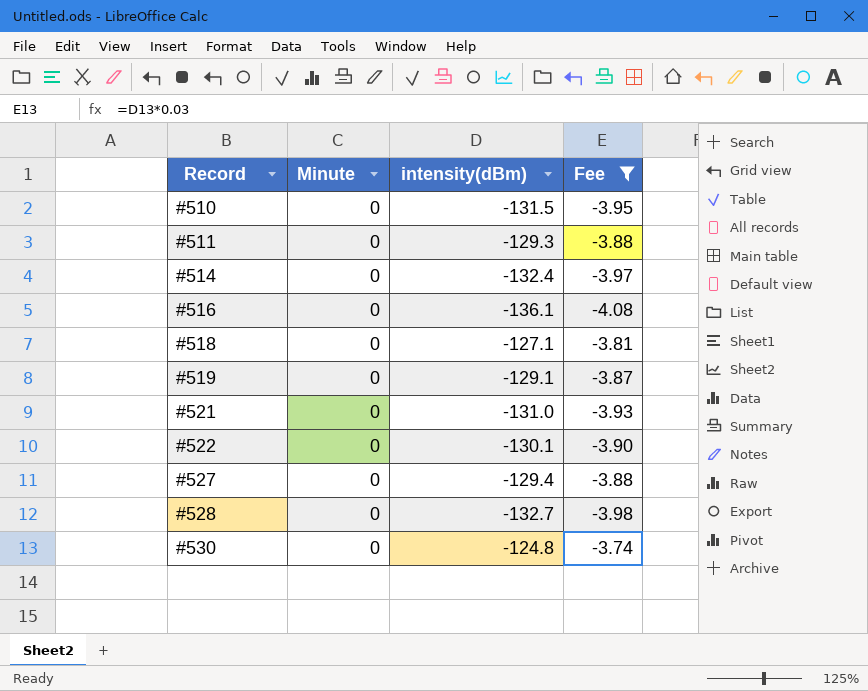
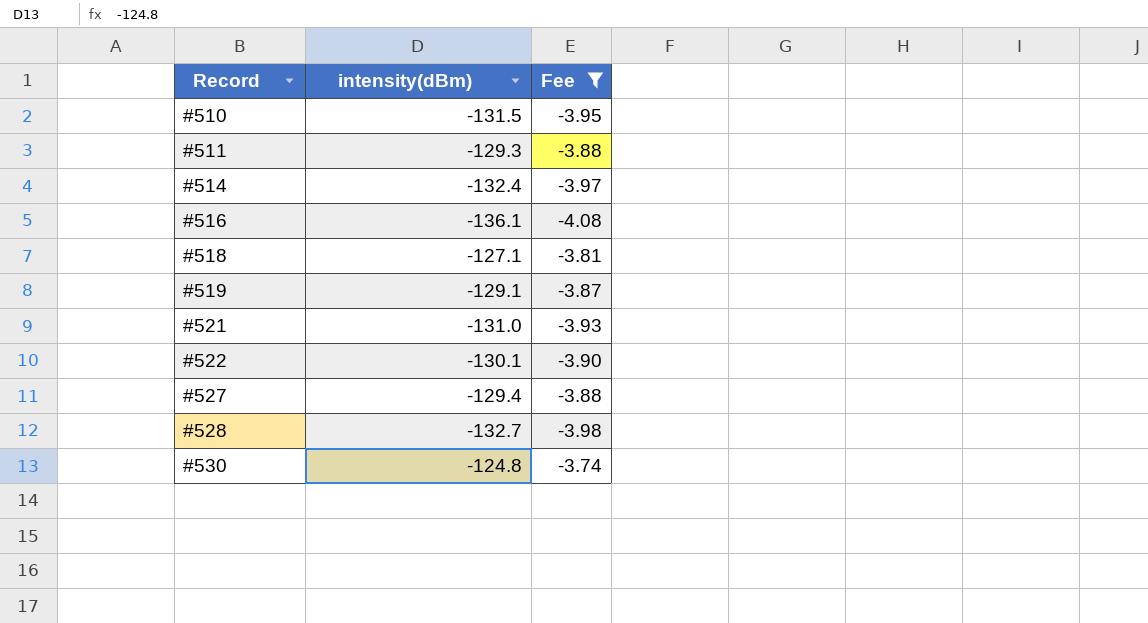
column Minute | position: 2 -> none

